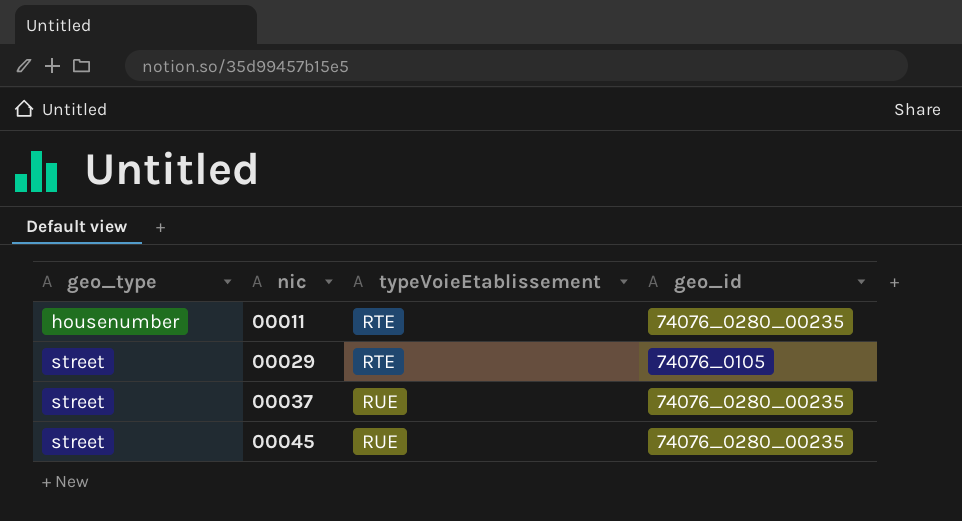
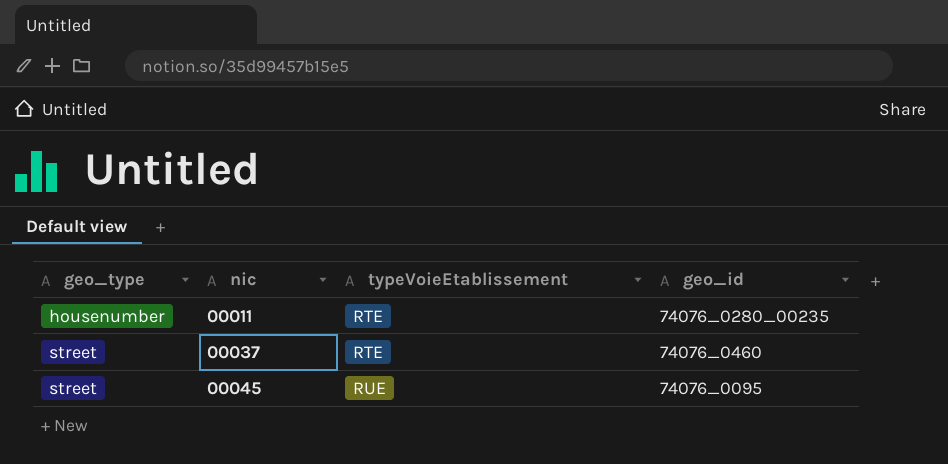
row 00029: street | RTE | 74076_0105 -> none
00037 | typeVoieEtablissement: RUE -> RTE
00037 | geo_id: 74076_0280_00235 -> 74076_0460
00045 | geo_id: 74076_0280_00235 -> 74076_0095

